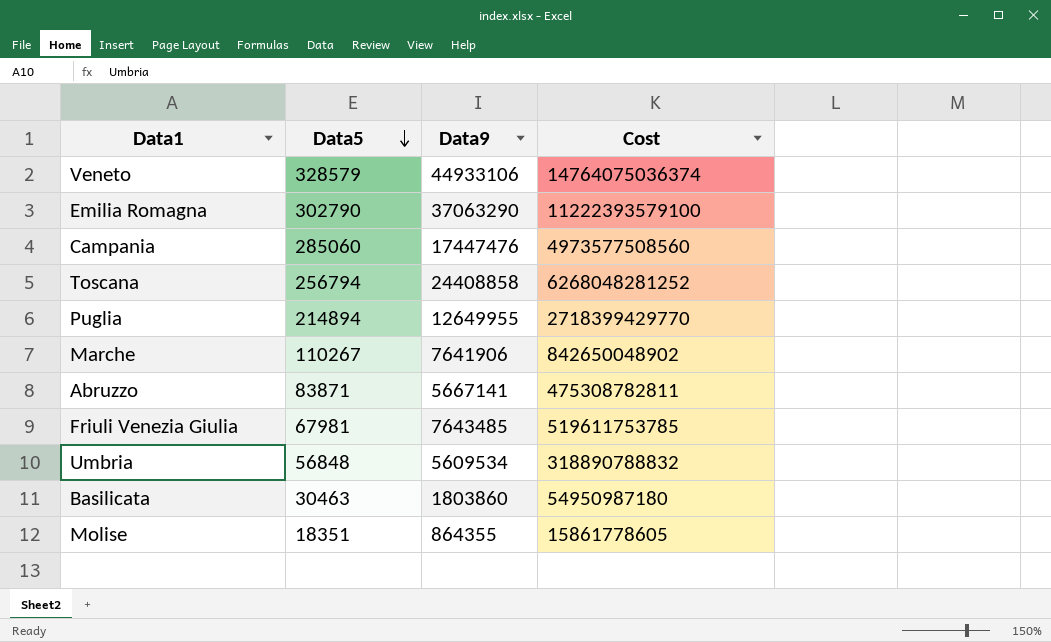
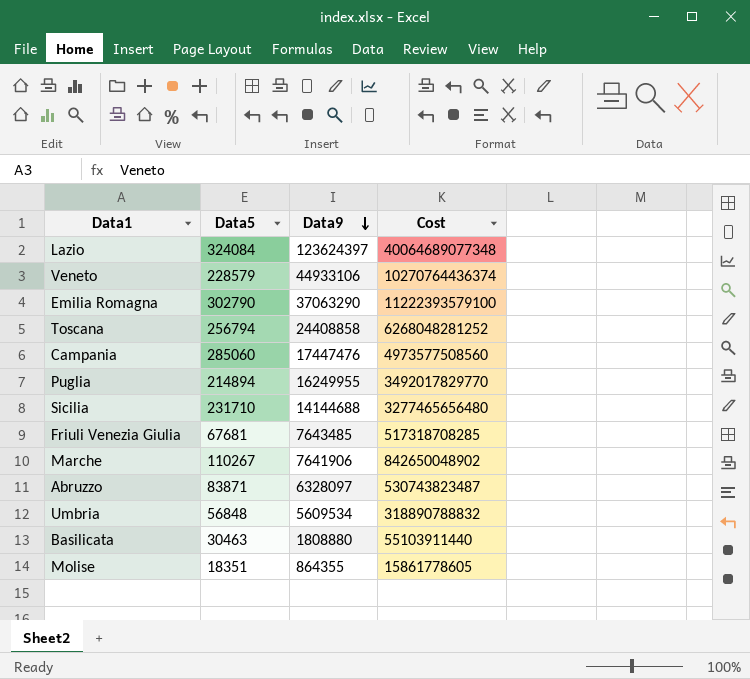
row order: Data5 descending -> Data9 descending
row Lazio: none -> 324084 | 123624397 | 40064689077348
Veneto | Data5: 328579 -> 228579
Veneto | Cost: 14764075036374 -> 10270764436374
Puglia | Data9: 12649955 -> 16249955
Puglia | Cost: 2718399429770 -> 3492017829770
row Sicilia: none -> 231710 | 14144688 | 3277465656480
Friuli Venezia Giulia | Data5: 67981 -> 67681
Friuli Venezia Giulia | Cost: 519611753785 -> 517318708285
Abruzzo | Data9: 5667141 -> 6328097
Abruzzo | Cost: 475308782811 -> 530743823487
Basilicata | Data9: 1803860 -> 1808880
Basilicata | Cost: 54950987180 -> 55103911440

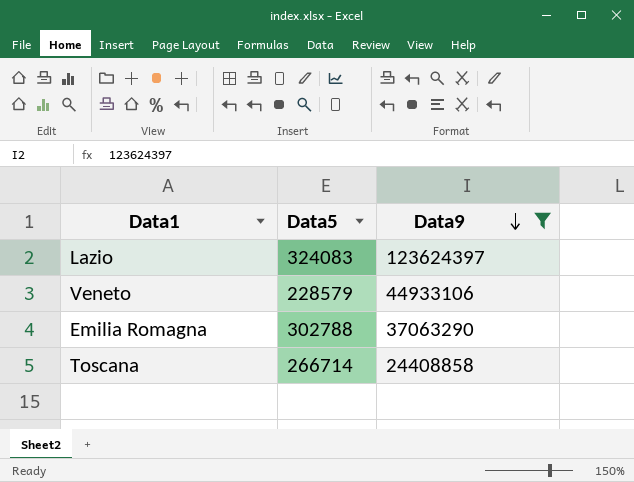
filter: none -> Data9 >= 24408858
column Cost | formula: [Data5] * [Data9] -> none
Lazio | Data5: 324084 -> 324083
Emilia Romagna | Data5: 302790 -> 302788
Toscana | Data5: 256794 -> 266714

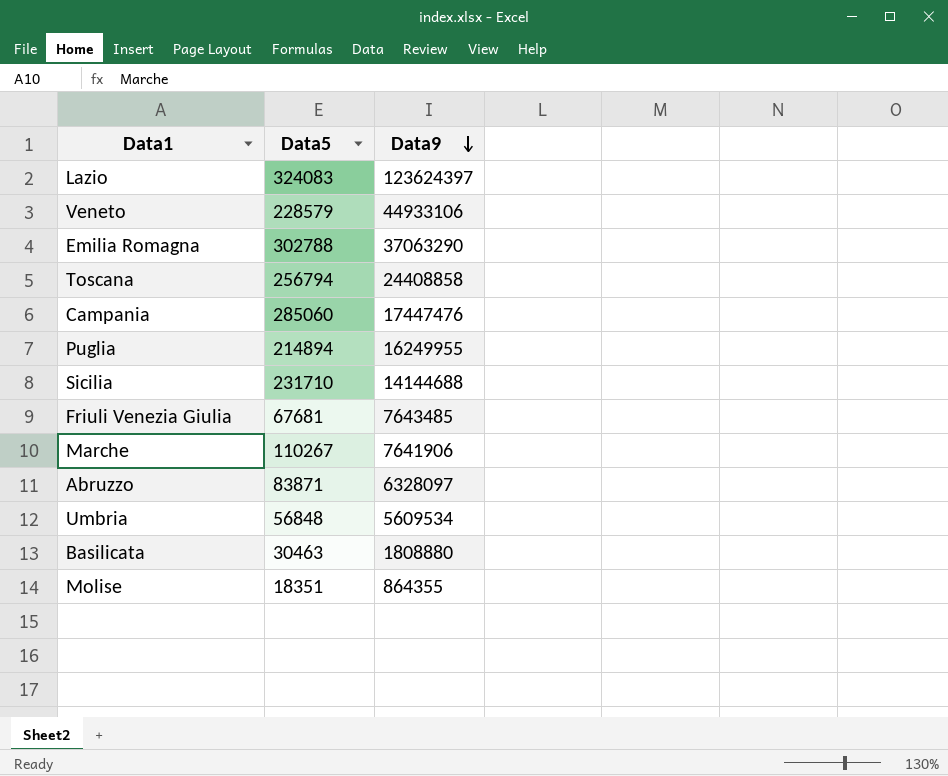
filter: Data9 >= 24408858 -> none
Toscana | Data5: 266714 -> 256794

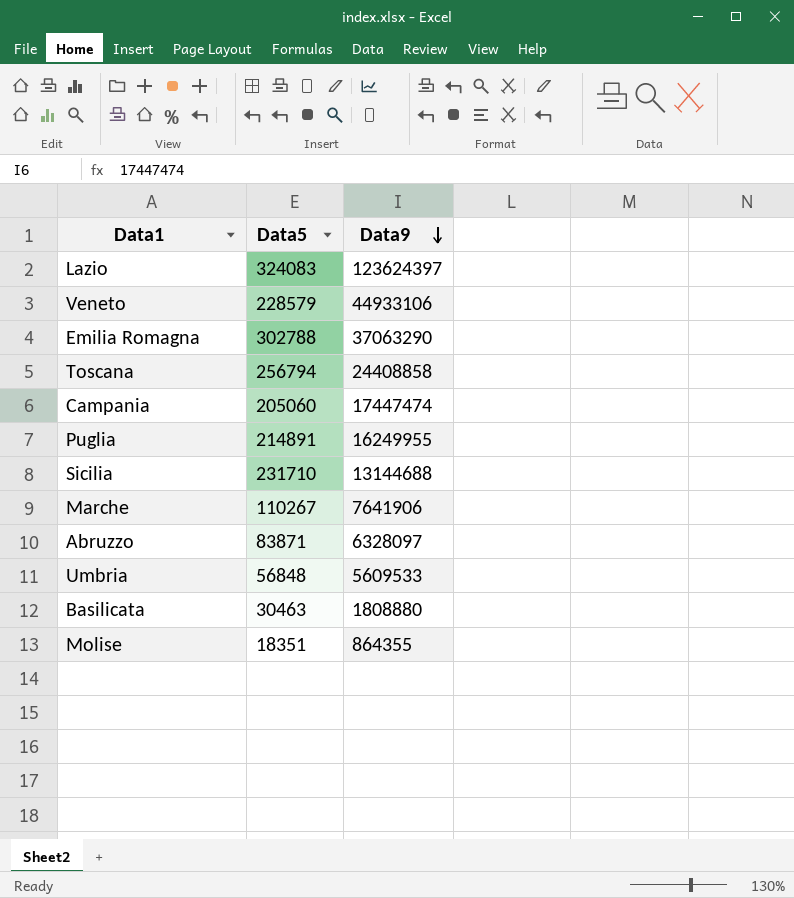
row Friuli Venezia Giulia: 67681 | 7643485 -> none
Campania | Data5: 285060 -> 205060
Campania | Data9: 17447476 -> 17447474
Puglia | Data5: 214894 -> 214891
Sicilia | Data9: 14144688 -> 13144688
Umbria | Data9: 5609534 -> 5609533

